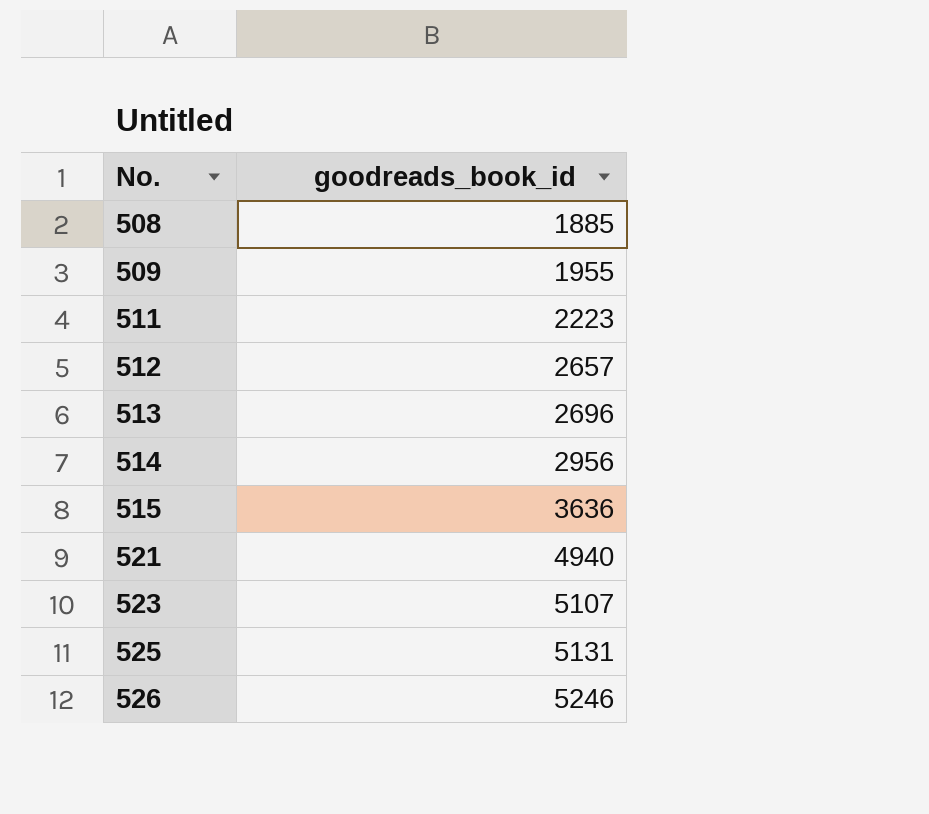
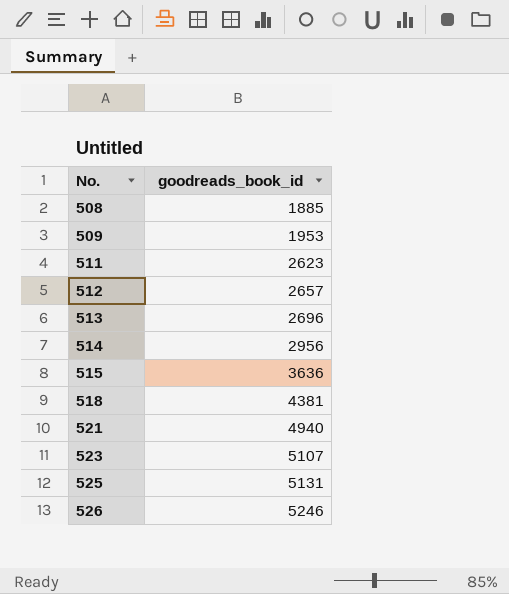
509 | goodreads_book_id: 1955 -> 1953
511 | goodreads_book_id: 2223 -> 2623
row 518: none -> 4381

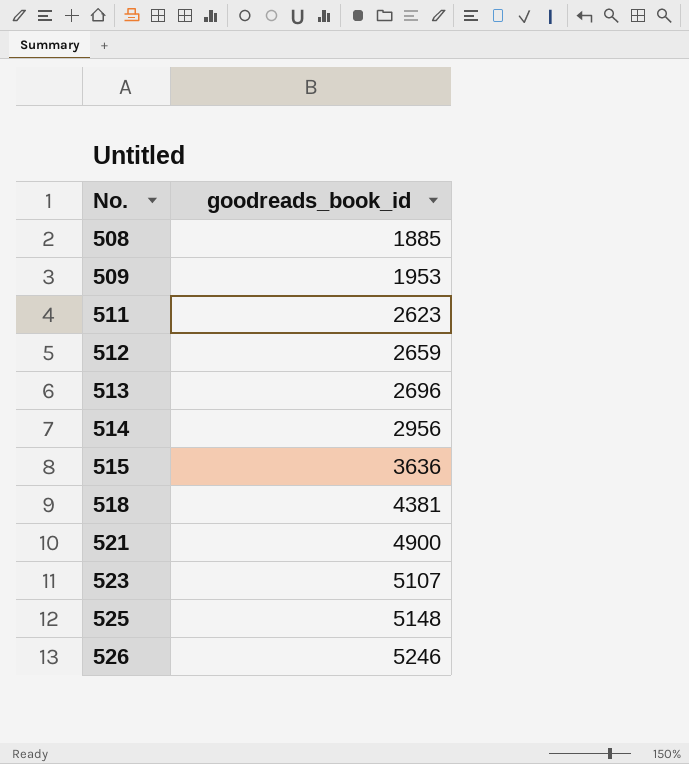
512 | goodreads_book_id: 2657 -> 2659
521 | goodreads_book_id: 4940 -> 4900
525 | goodreads_book_id: 5131 -> 5148

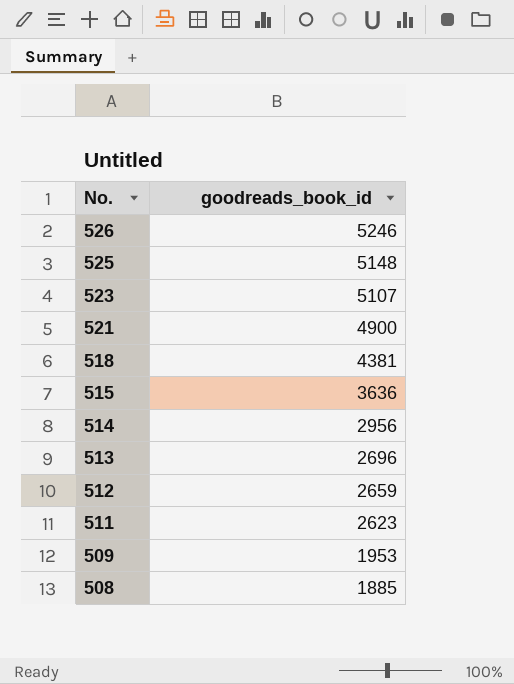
row order: No. ascending -> No. descending

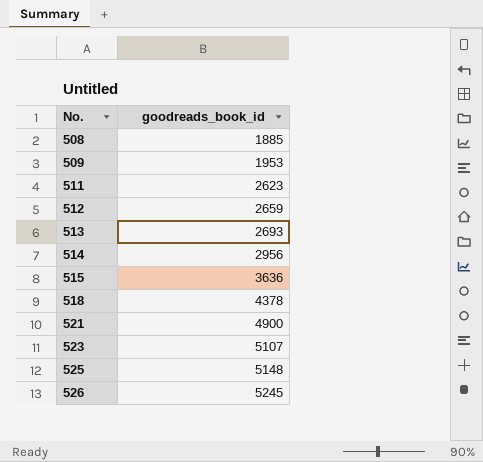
row order: No. descending -> No. ascending
513 | goodreads_book_id: 2696 -> 2693
518 | goodreads_book_id: 4381 -> 4378
526 | goodreads_book_id: 5246 -> 5245

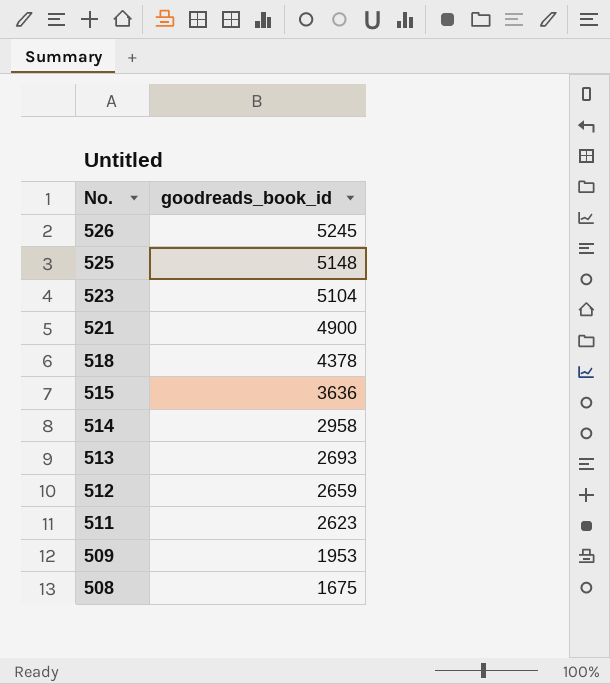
row order: No. ascending -> No. descending
523 | goodreads_book_id: 5107 -> 5104
514 | goodreads_book_id: 2956 -> 2958
508 | goodreads_book_id: 1885 -> 1675

